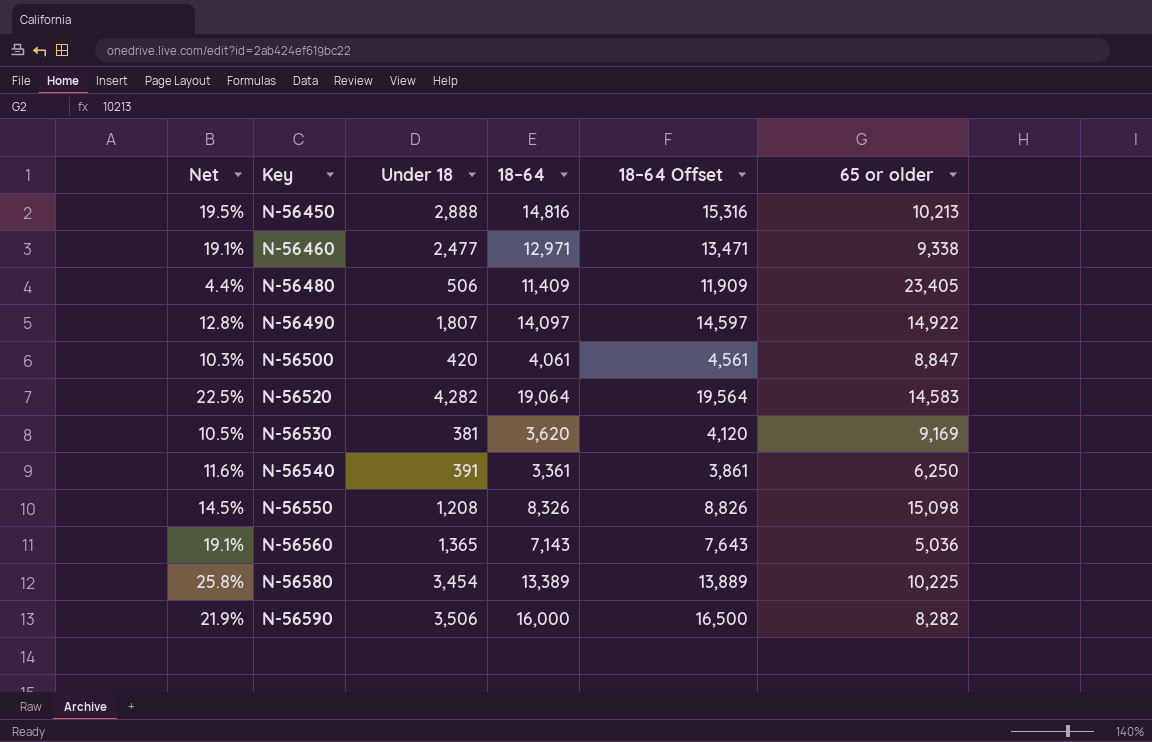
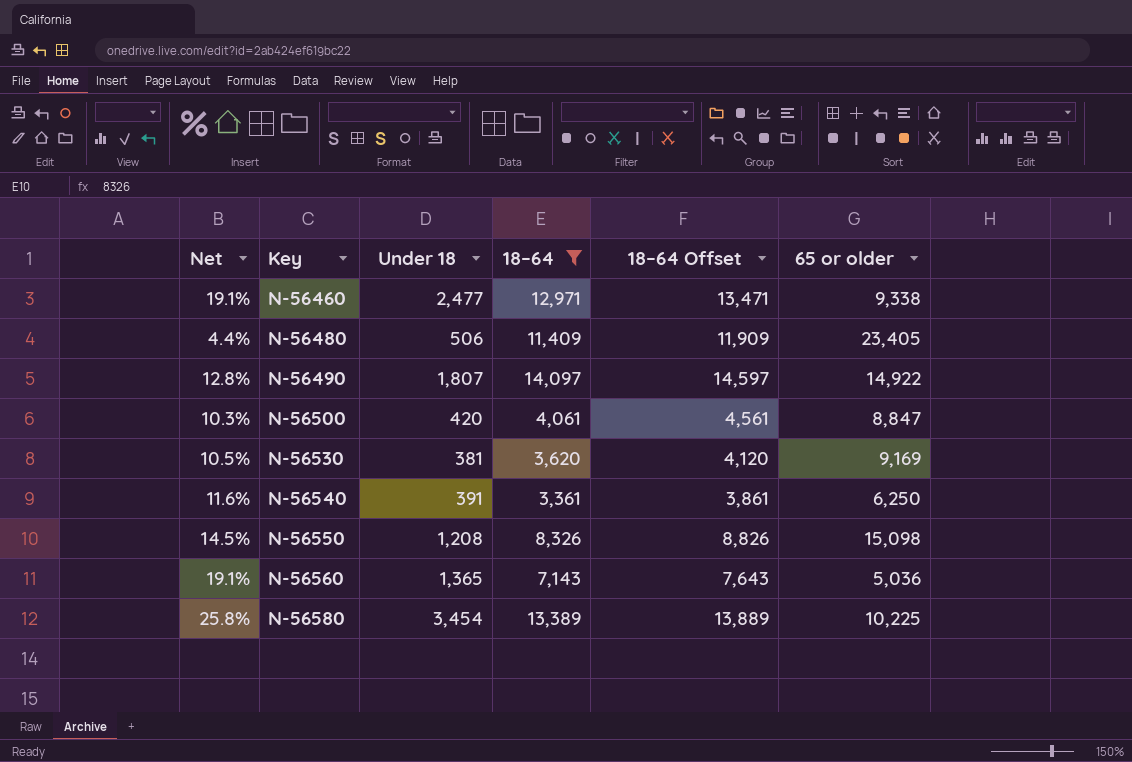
filter: none -> 18–64 <= 14,097

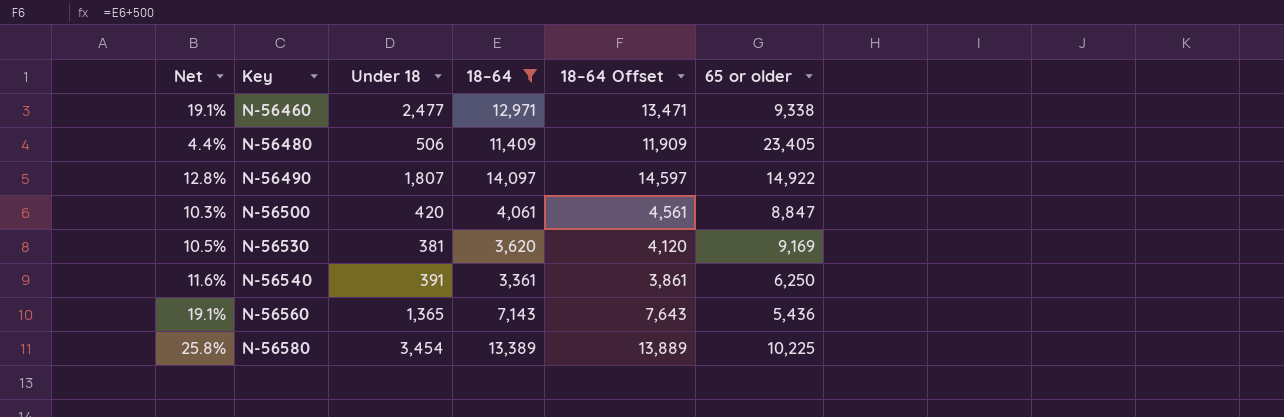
row N-56550: 14.5% | 1,208 | 8,326 | 8,826 | 15,098 -> none
N-56560 | 65 or older: 5,036 -> 5,436

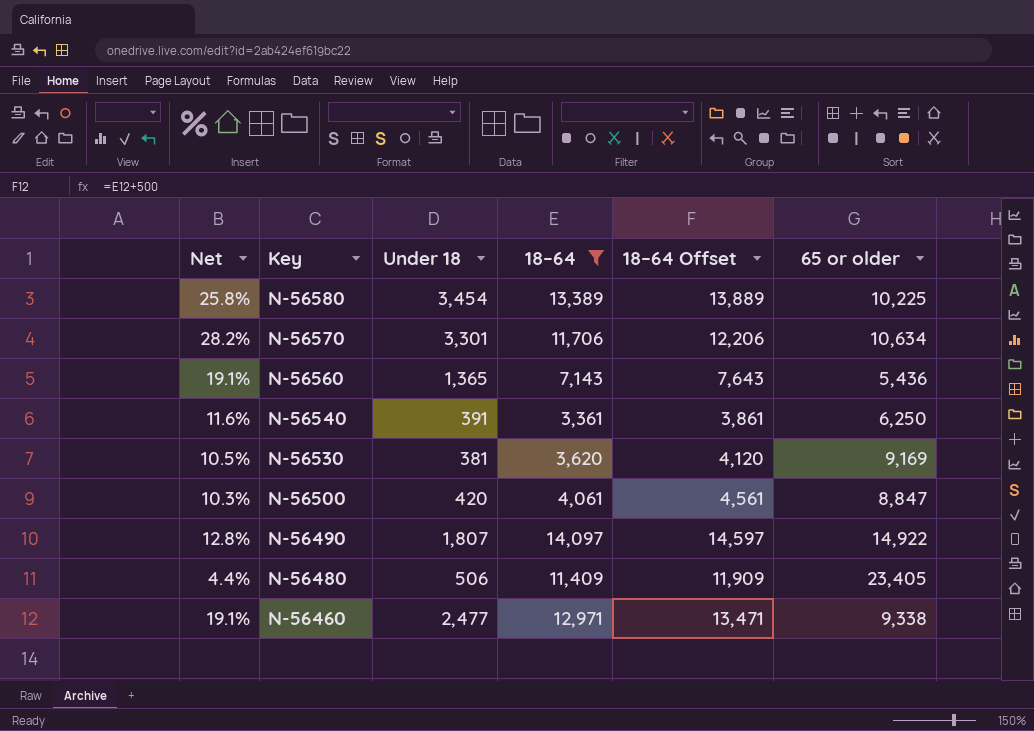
row order: Key ascending -> Key descending
row N-56570: none -> 28.2% | 3,301 | 11,706 | 12,206 | 10,634

